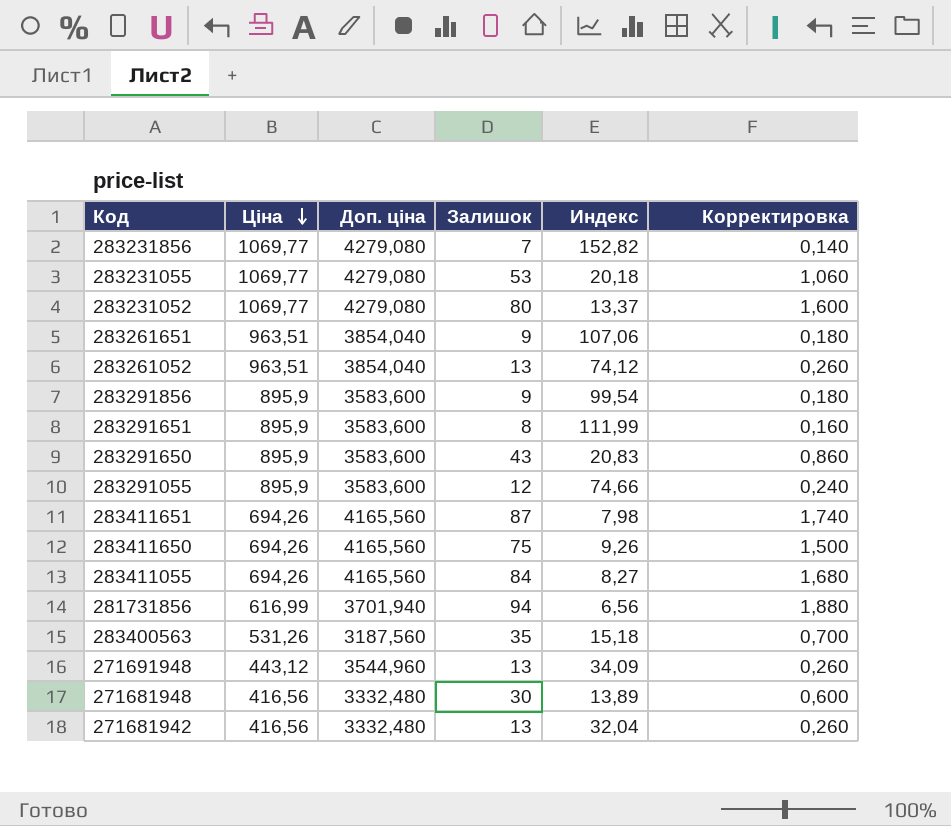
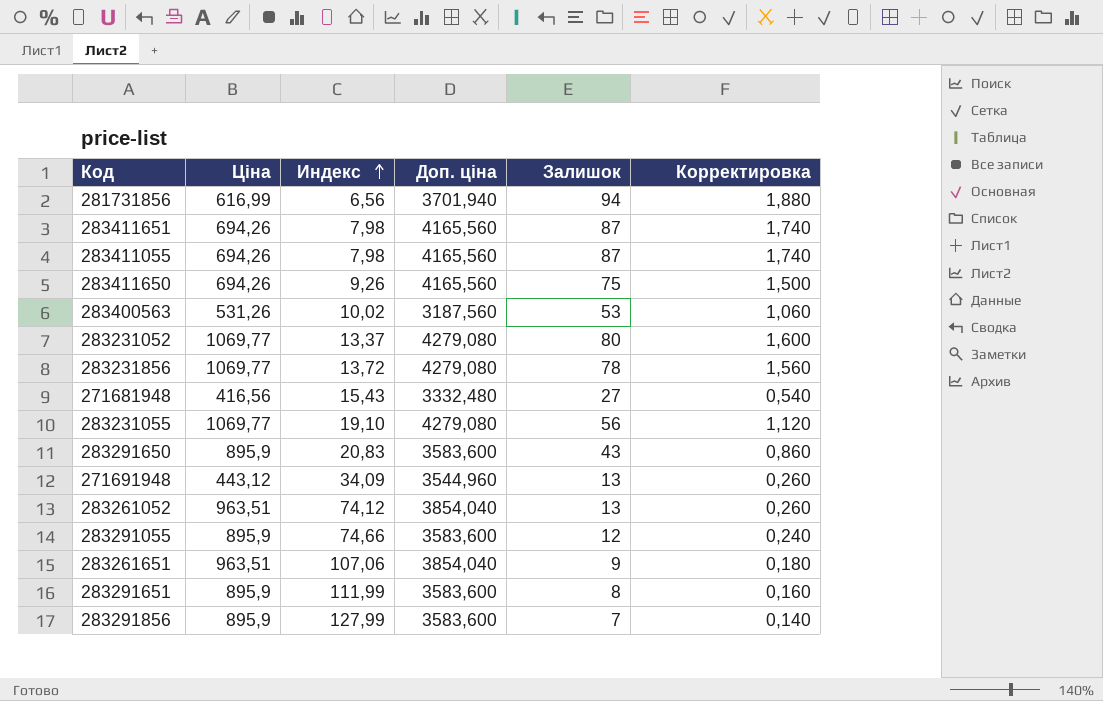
row order: Ціна descending -> Индекс ascending
column Индекс | position: 5 -> 3
row 271681942: 416,56 | 3332,480 | 13 | 32,04 | 0,260 -> none
283411055 | Индекс: 8,27 -> 7,98
283411055 | Залишок: 84 -> 87
283411055 | Корректировка: 1,680 -> 1,740
283400563 | Индекс: 15,18 -> 10,02
283400563 | Залишок: 35 -> 53
283400563 | Корректировка: 0,700 -> 1,060
283231856 | Индекс: 152,82 -> 13,72
283231856 | Залишок: 7 -> 78
283231856 | Корректировка: 0,140 -> 1,560
271681948 | Индекс: 13,89 -> 15,43
271681948 | Залишок: 30 -> 27
271681948 | Корректировка: 0,600 -> 0,540
283231055 | Индекс: 20,18 -> 19,10
283231055 | Залишок: 53 -> 56
283231055 | Корректировка: 1,060 -> 1,120
283291856 | Индекс: 99,54 -> 127,99
283291856 | Залишок: 9 -> 7
283291856 | Корректировка: 0,180 -> 0,140

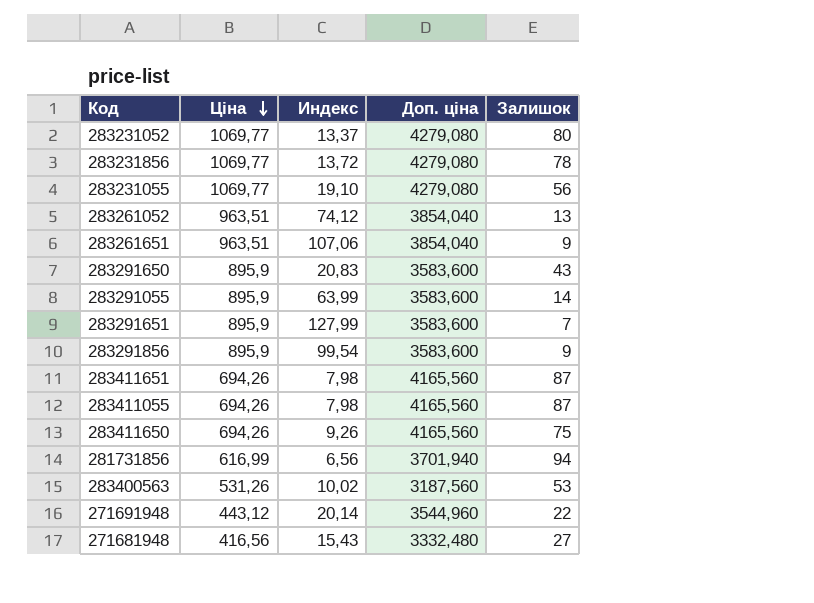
row order: Индекс ascending -> Ціна descending
column Корректировка | formula: [Залишок] * 0,02 -> none
283291055 | Индекс: 74,66 -> 63,99
283291055 | Залишок: 12 -> 14
283291651 | Индекс: 111,99 -> 127,99
283291651 | Залишок: 8 -> 7
283291856 | Индекс: 127,99 -> 99,54
283291856 | Залишок: 7 -> 9
271691948 | Индекс: 34,09 -> 20,14
271691948 | Залишок: 13 -> 22

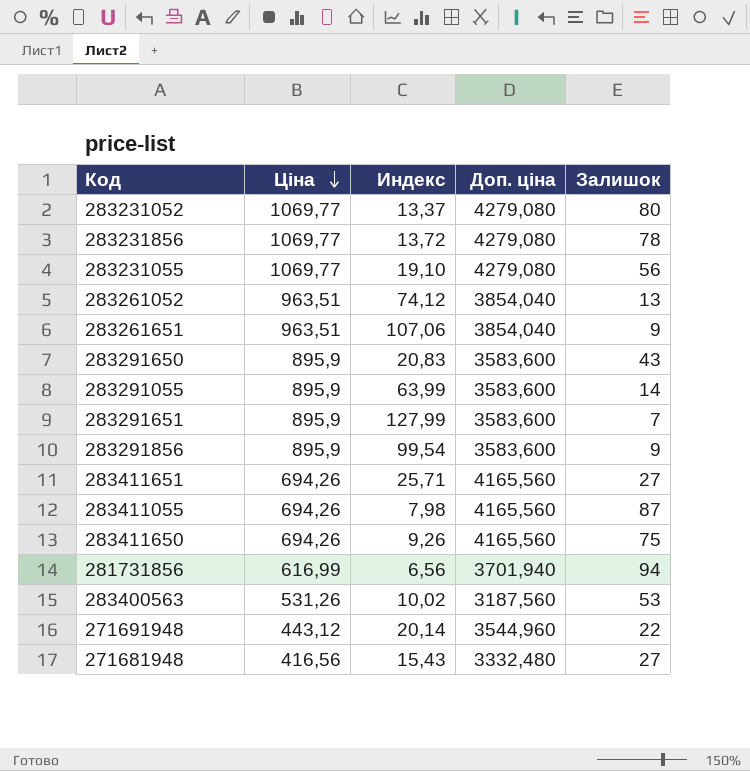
283411651 | Индекс: 7,98 -> 25,71
283411651 | Залишок: 87 -> 27

